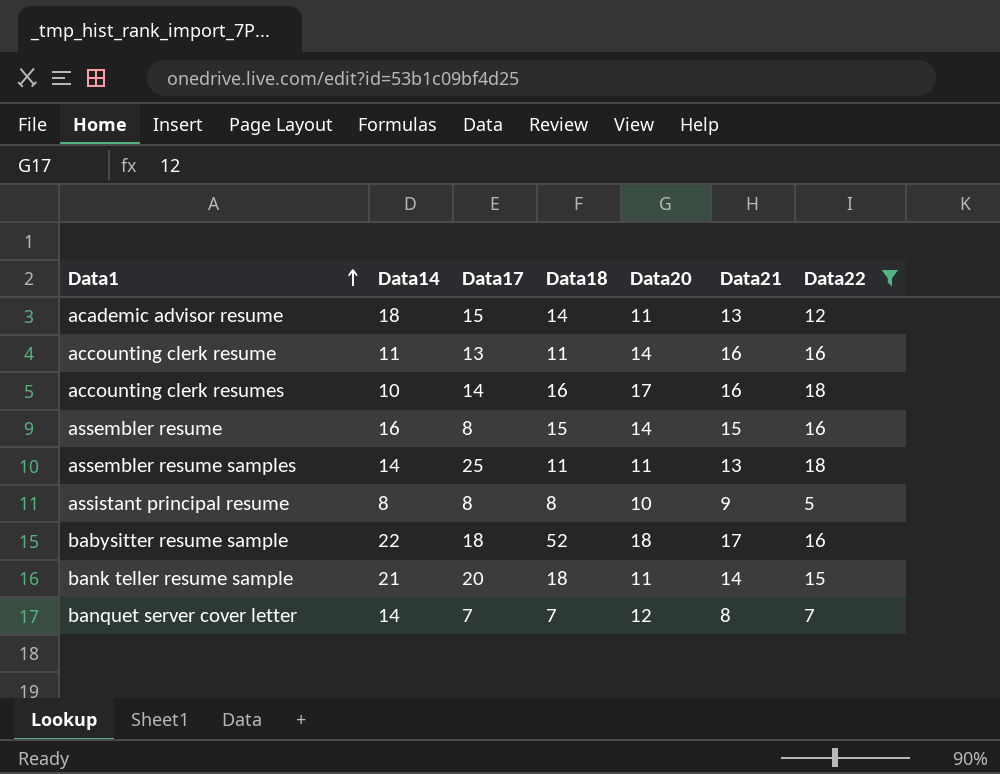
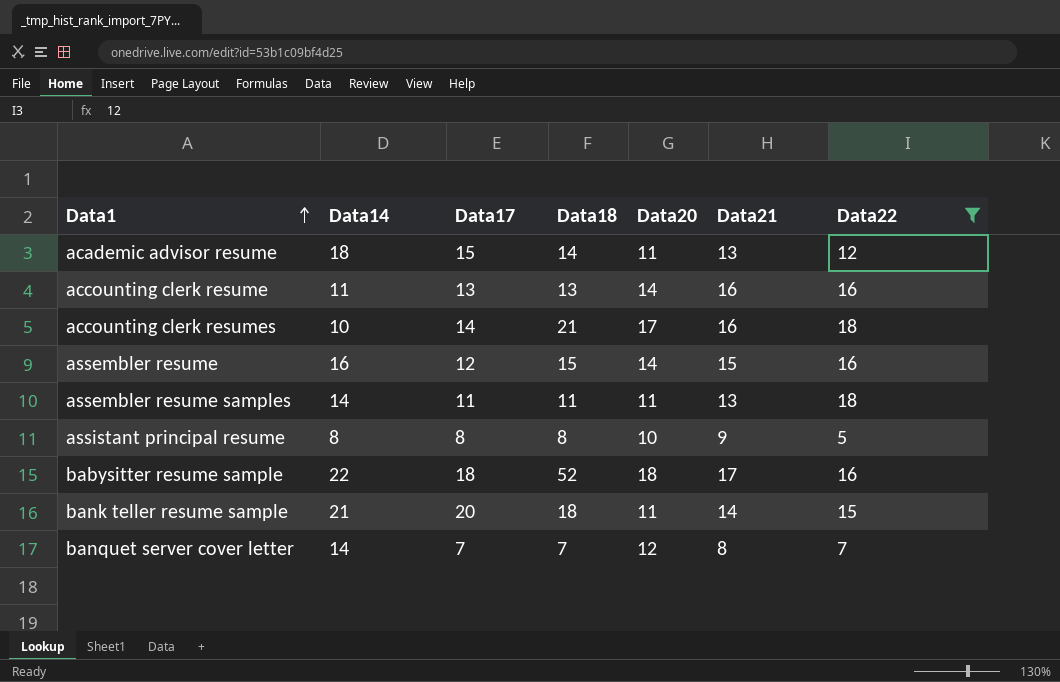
accounting clerk resume | Data18: 11 -> 13
accounting clerk resumes | Data18: 16 -> 21
assembler resume | Data17: 8 -> 12
assembler resume samples | Data17: 25 -> 11

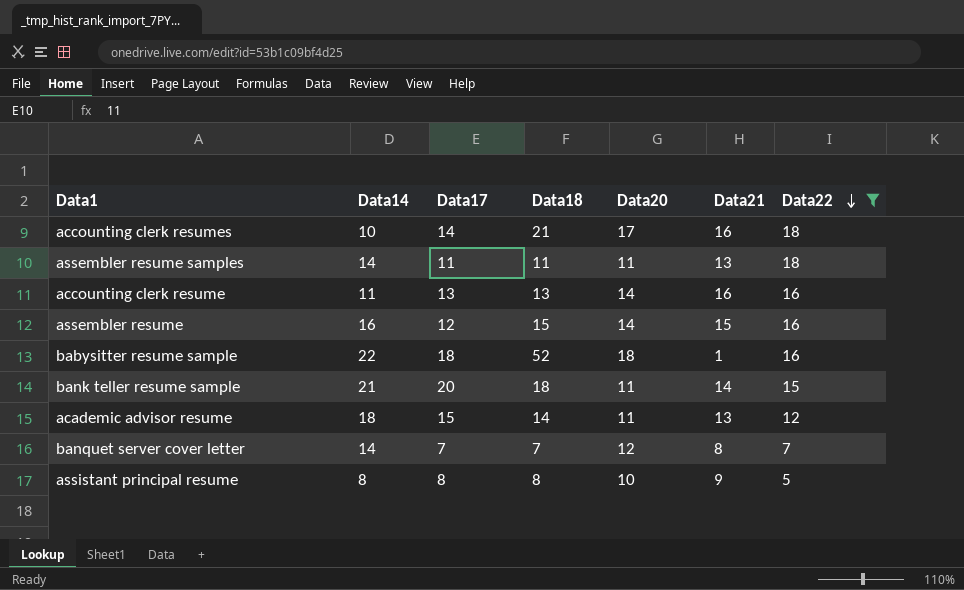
row order: Data1 ascending -> Data22 descending
babysitter resume sample | Data21: 17 -> 1

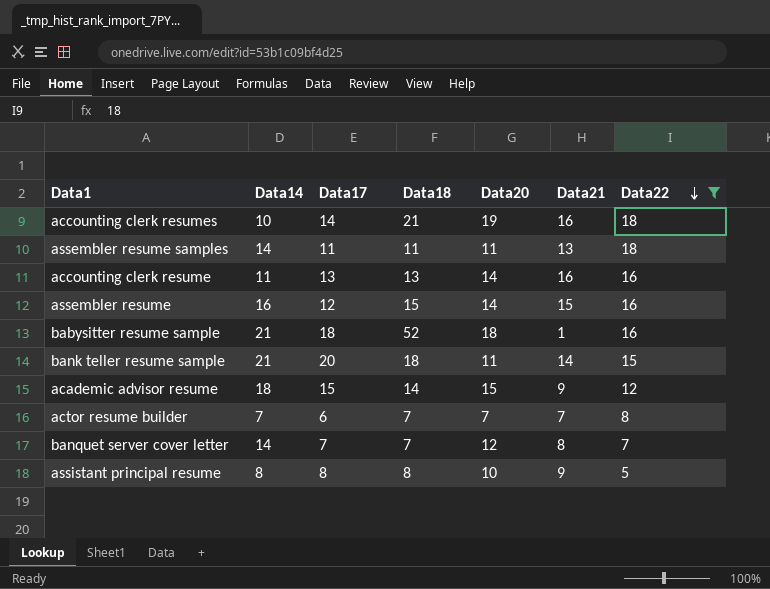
accounting clerk resumes | Data20: 17 -> 19
babysitter resume sample | Data14: 22 -> 21
academic advisor resume | Data20: 11 -> 15
academic advisor resume | Data21: 13 -> 9
row actor resume builder: none -> 7 | 6 | 7 | 7 | 7 | 8

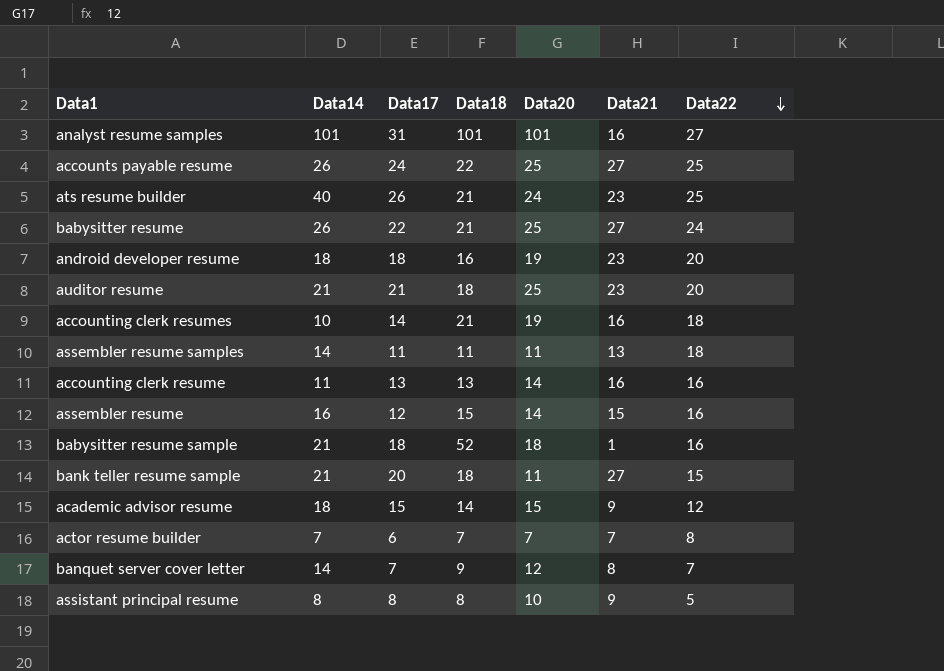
filter: Data22 <= 18 -> none
bank teller resume sample | Data21: 14 -> 27
banquet server cover letter | Data18: 7 -> 9

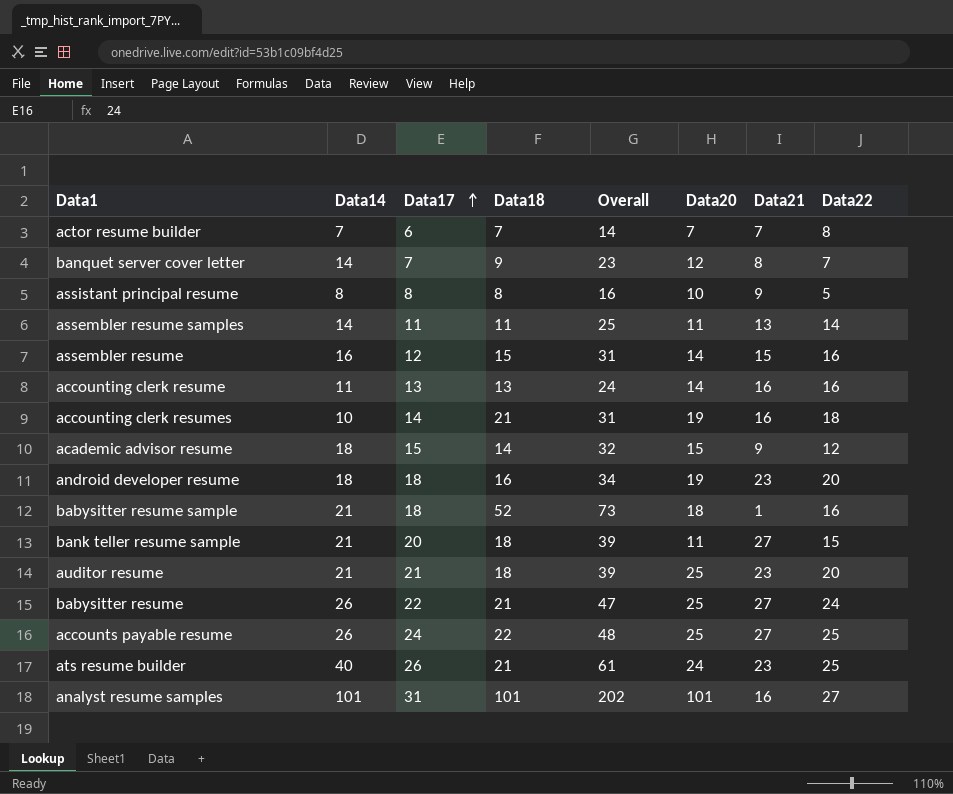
row order: Data22 descending -> Data17 ascending
column Overall | formula: none -> [Data14] + [Data18]
assembler resume samples | Data22: 18 -> 14

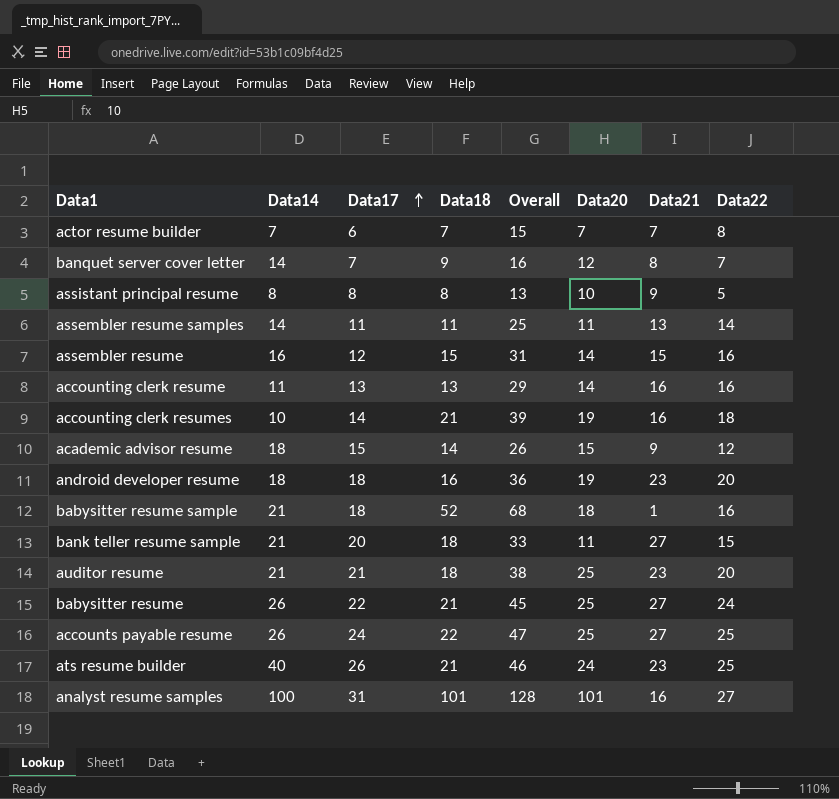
column Overall | formula: [Data14] + [Data18] -> [Data18] + [Data22]
analyst resume samples | Data14: 101 -> 100

